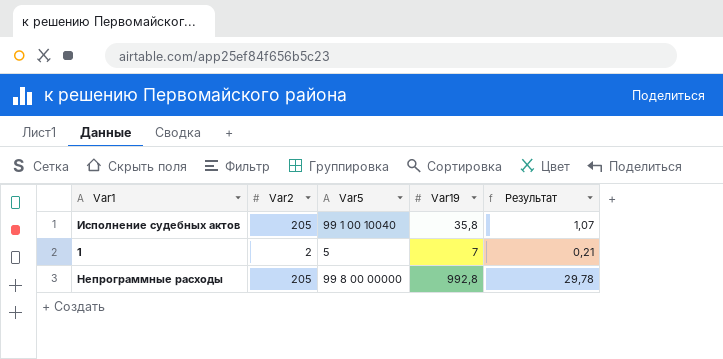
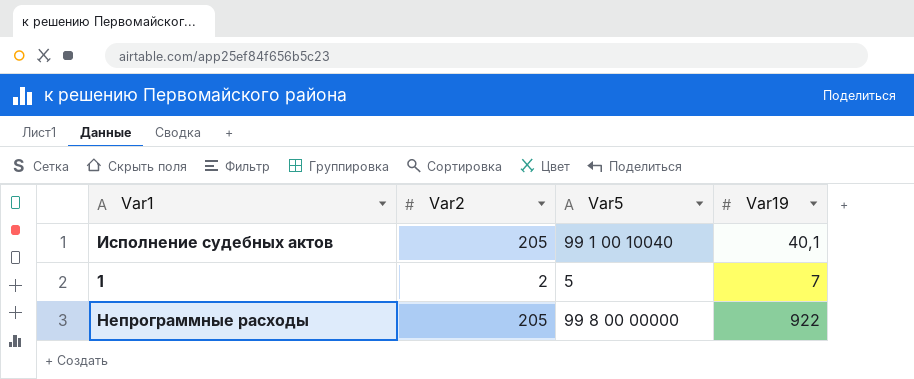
column Результат | formula: [Var19] * 0,03 -> none
Исполнение судебных актов | Var19: 35,8 -> 40,1
Непрограммные расходы | Var19: 992,8 -> 922

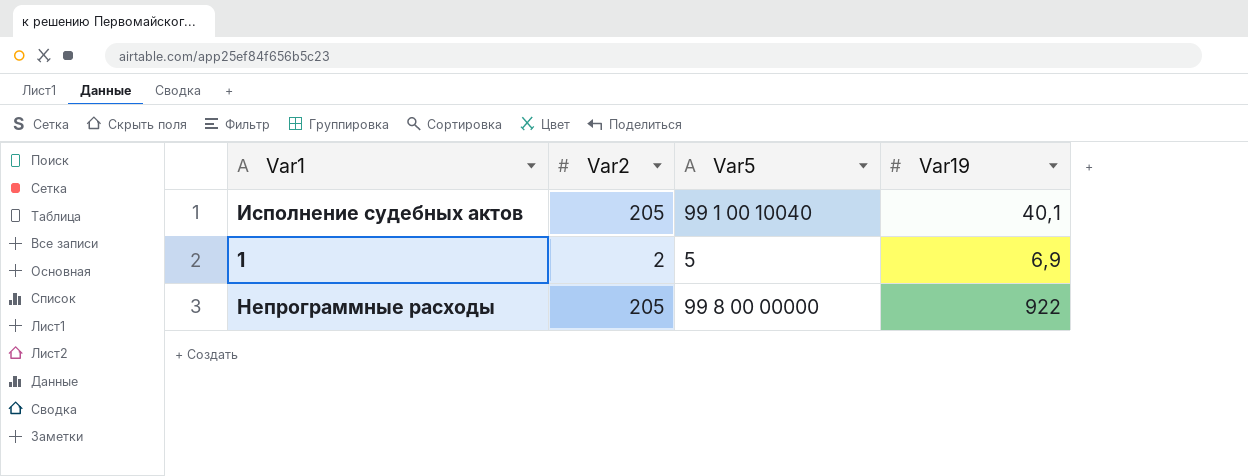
1 | Var19: 7 -> 6,9

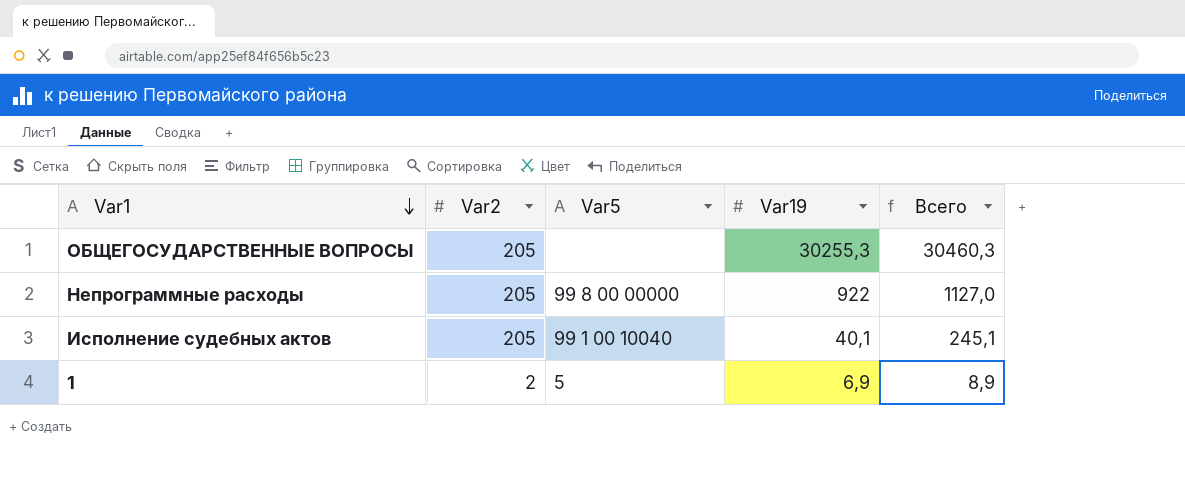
row order: none -> Var1 descending
column Всего | formula: none -> [Var2] + [Var19]
row ОБЩЕГОСУДАРСТВЕННЫЕ ВОПРОСЫ: none -> 205 | none | 30255,3 | 30460,3

